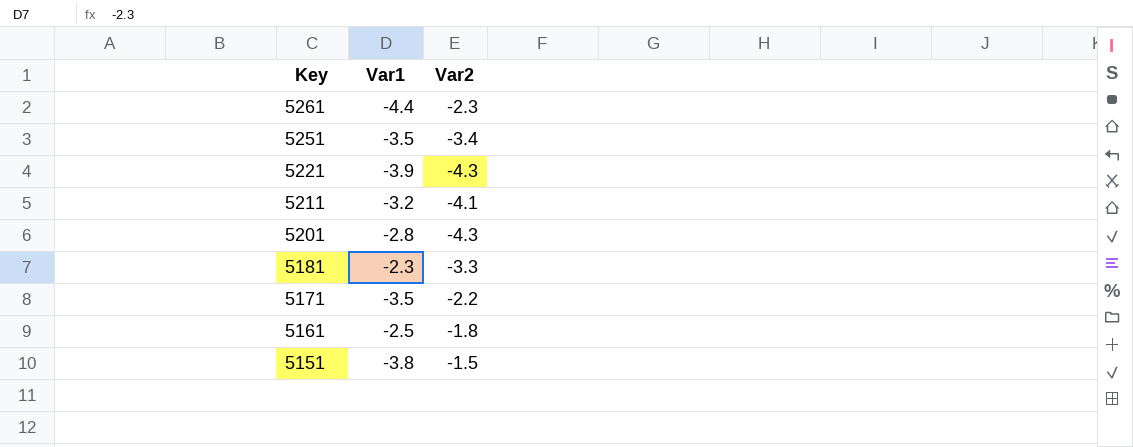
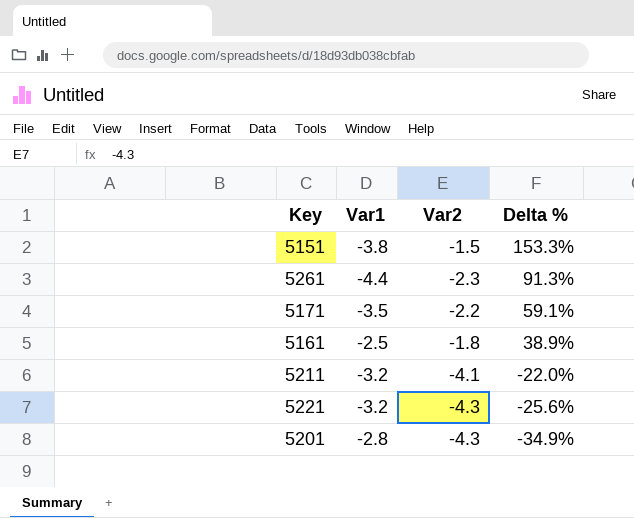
row order: Key descending -> Delta % descending
column Delta % | formula: none -> ([Var1] - [Var2]) / [Var2]
row 5251: -3.5 | -3.4 -> none
row 5181: -2.3 | -3.3 -> none
5221 | Var1: -3.9 -> -3.2

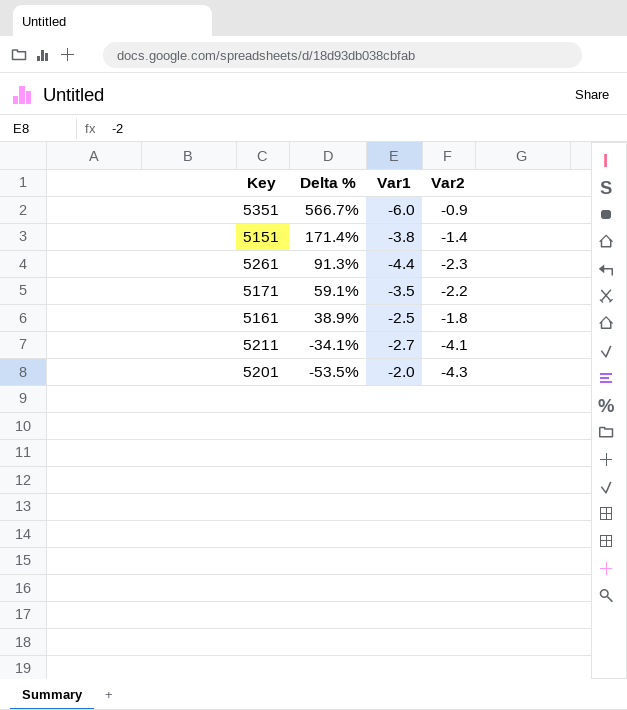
column Delta % | position: 4 -> 2
row 5221: -3.2 | -4.3 | -25.6% -> none
row 5351: none -> 566.7% | -6.0 | -0.9
5151 | Delta %: 153.3% -> 171.4%
5151 | Var2: -1.5 -> -1.4
5211 | Delta %: -22.0% -> -34.1%
5211 | Var1: -3.2 -> -2.7
5201 | Delta %: -34.9% -> -53.5%
5201 | Var1: -2.8 -> -2.0

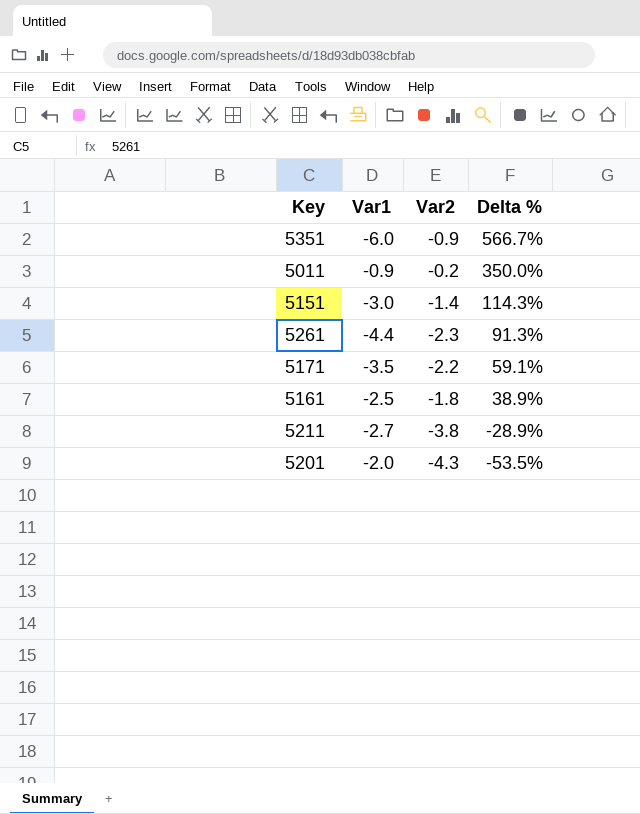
column Delta % | position: 2 -> 4
row 5011: none -> -0.9 | -0.2 | 350.0%
5151 | Var1: -3.8 -> -3.0
5151 | Delta %: 171.4% -> 114.3%
5211 | Var2: -4.1 -> -3.8
5211 | Delta %: -34.1% -> -28.9%

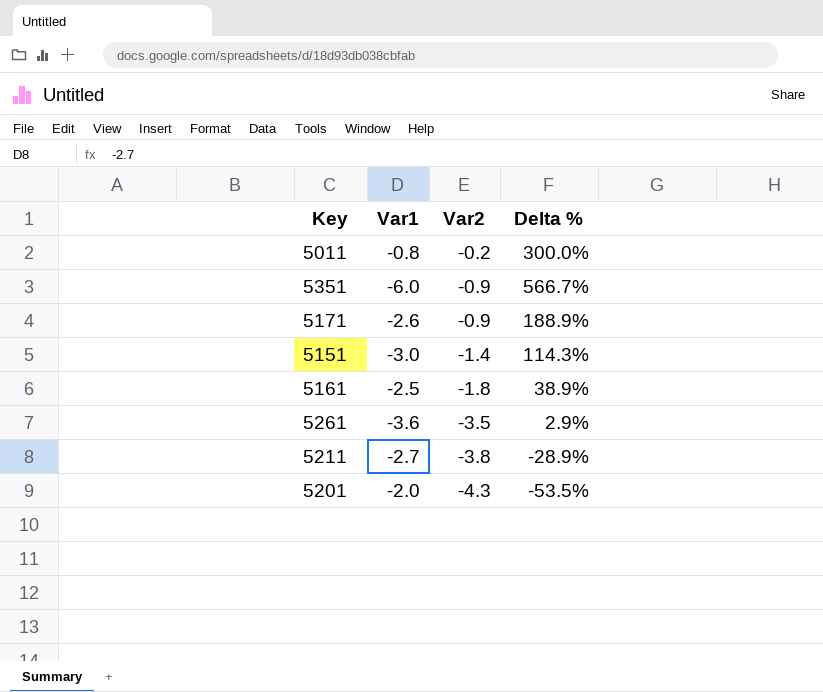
row order: Delta % descending -> Var2 descending
5011 | Var1: -0.9 -> -0.8
5011 | Delta %: 350.0% -> 300.0%
5171 | Var1: -3.5 -> -2.6
5171 | Var2: -2.2 -> -0.9
5171 | Delta %: 59.1% -> 188.9%
5261 | Var1: -4.4 -> -3.6
5261 | Var2: -2.3 -> -3.5
5261 | Delta %: 91.3% -> 2.9%

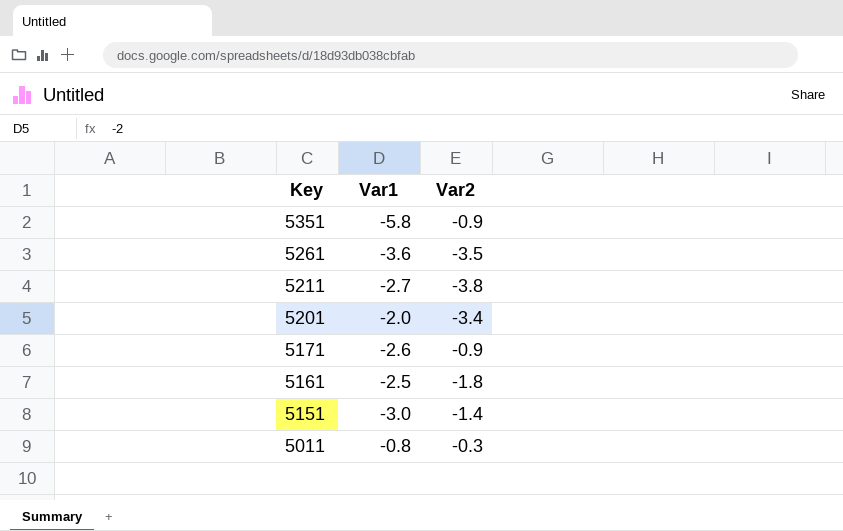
row order: Var2 descending -> Key descending
column Delta % | formula: ([Var1] - [Var2]) / [Var2] -> none
5351 | Var1: -6.0 -> -5.8
5201 | Var2: -4.3 -> -3.4
5011 | Var2: -0.2 -> -0.3

